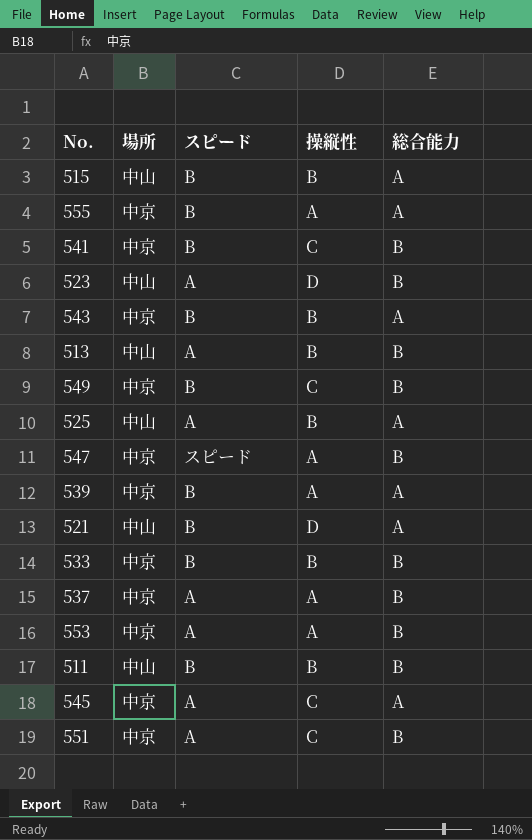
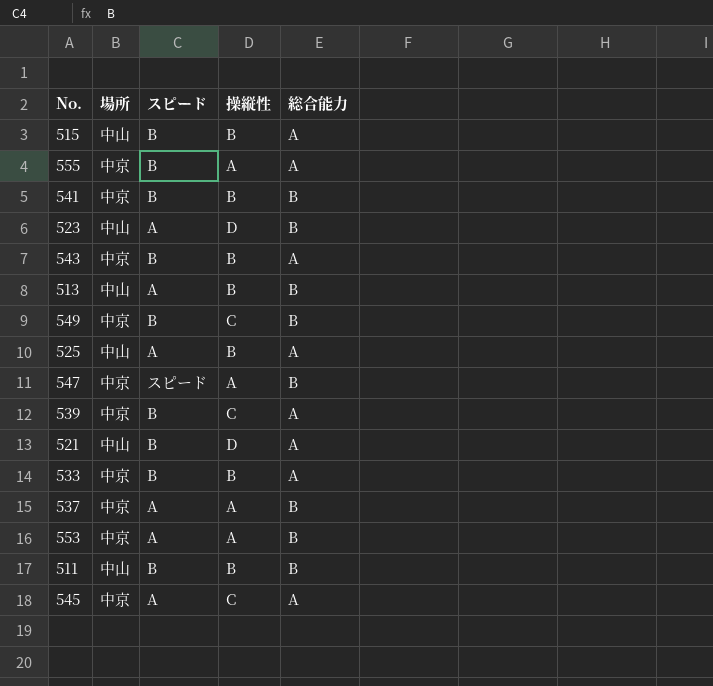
row 551: 中京 | A | C | B -> none
541 | 操縦性: C -> B
539 | 操縦性: A -> C
533 | 総合能力: B -> A

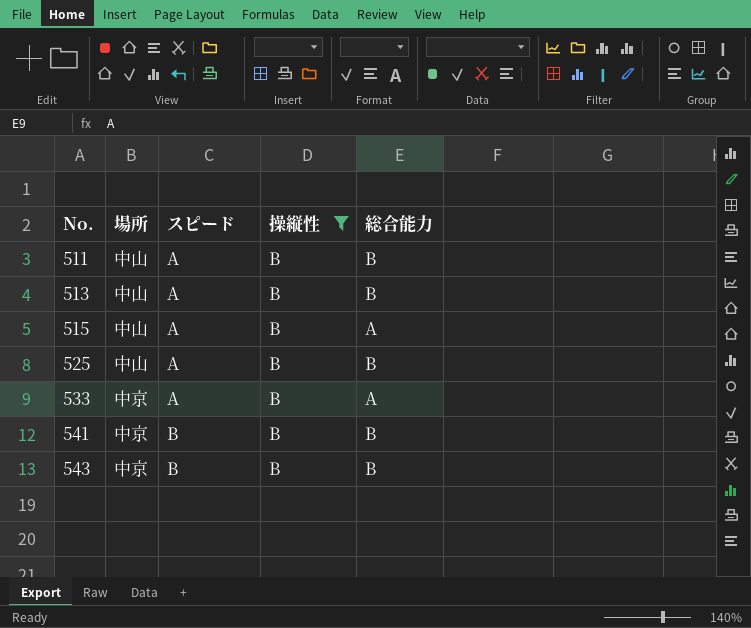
filter: none -> 操縦性 = B
row order: none -> No. ascending
511 | スピード: B -> A
515 | スピード: B -> A
525 | 総合能力: A -> B
533 | スピード: B -> A
543 | 総合能力: A -> B

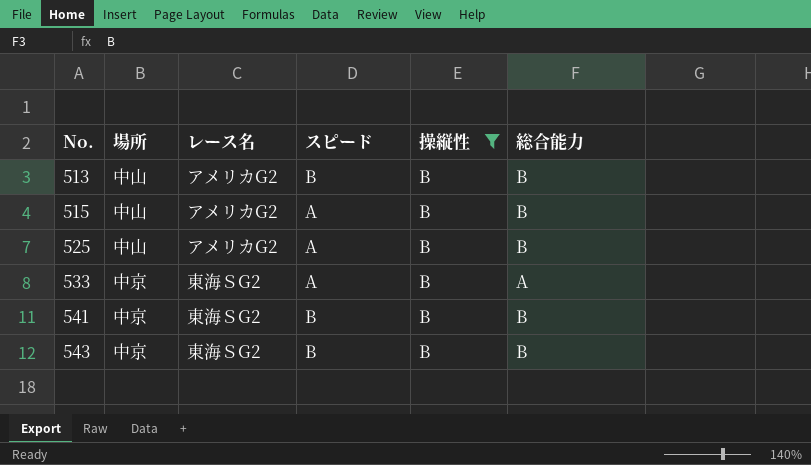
column レース名 | position: none -> 3
row 511: 中山 | A | B | B -> none
513 | スピード: A -> B
515 | 総合能力: A -> B

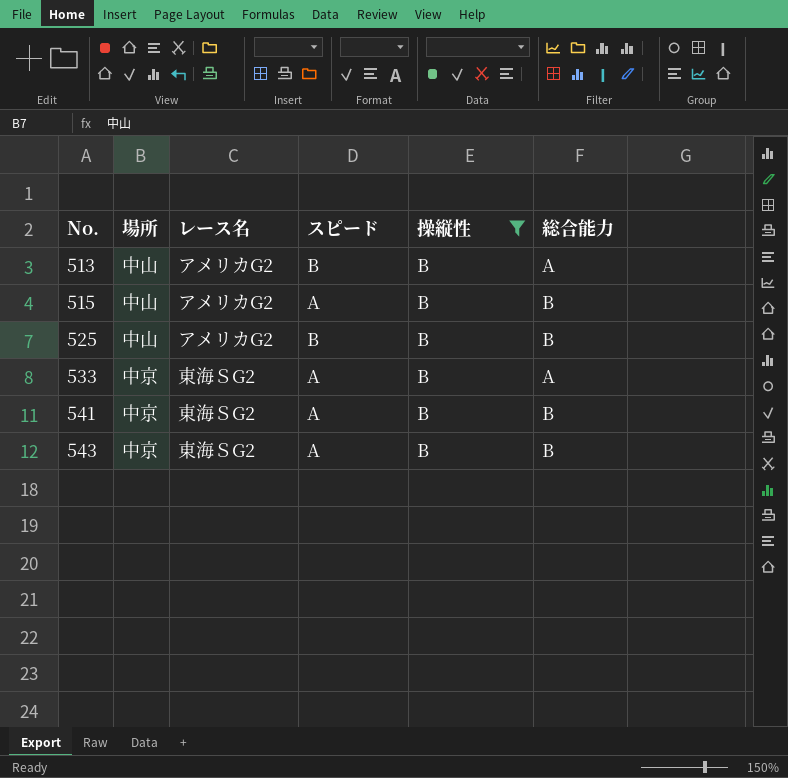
513 | 総合能力: B -> A
525 | スピード: A -> B
541 | スピード: B -> A
543 | スピード: B -> A

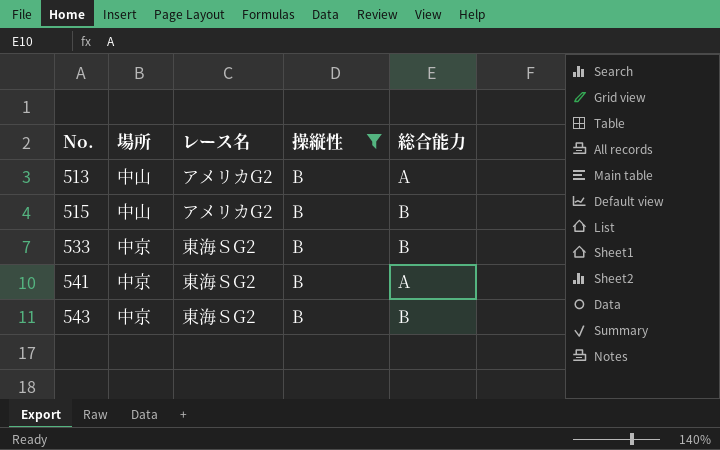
column スピード | position: 4 -> none
row 525: 中山 | アメリカG2 | B | B | B -> none
533 | 総合能力: A -> B
541 | 総合能力: B -> A

